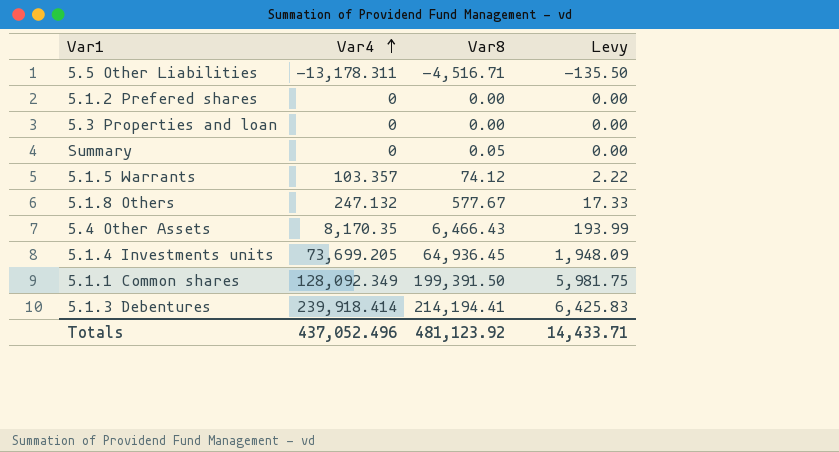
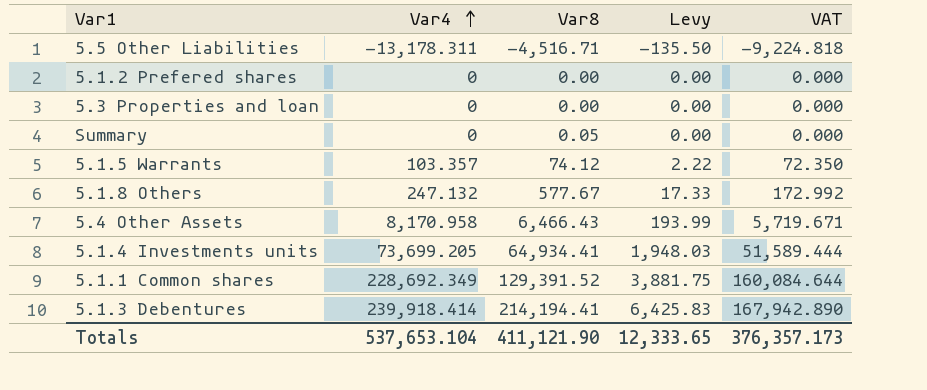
column VAT | formula: none -> [Var4] * 0.7
5.4 Other Assets | Var4: 8,170.35 -> 8,170.958
5.1.4 Investments units | Var8: 64,936.45 -> 64,934.41
5.1.4 Investments units | Levy: 1,948.09 -> 1,948.03
5.1.1 Common shares | Var4: 128,092.349 -> 228,692.349
5.1.1 Common shares | Var8: 199,391.50 -> 129,391.52
5.1.1 Common shares | Levy: 5,981.75 -> 3,881.75
Totals | Var4: 437,052.496 -> 537,653.104
Totals | Var8: 481,123.92 -> 411,121.90
Totals | Levy: 14,433.71 -> 12,333.65

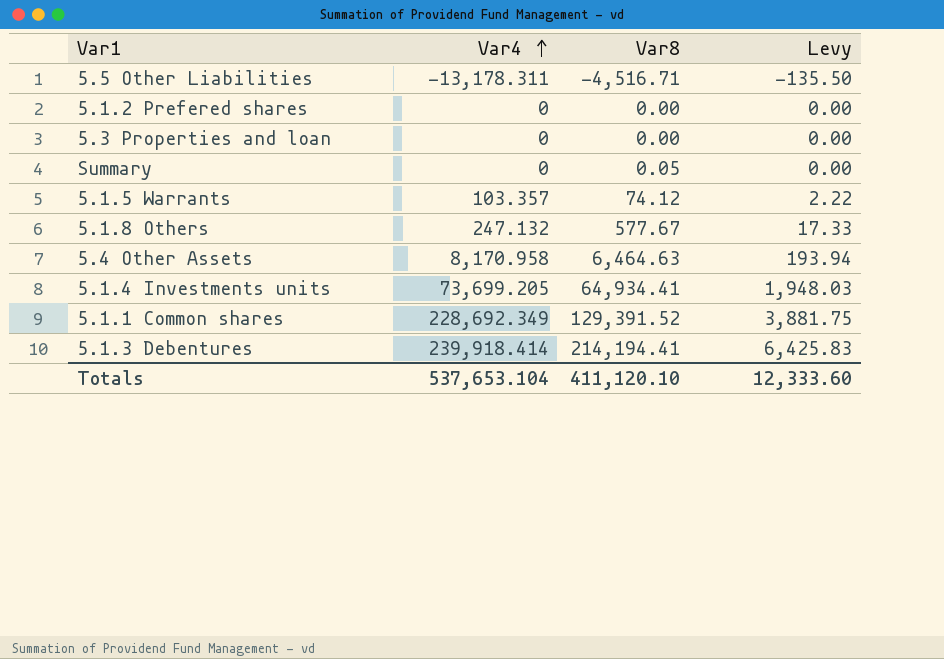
column VAT | formula: [Var4] * 0.7 -> none
5.4 Other Assets | Var8: 6,466.43 -> 6,464.63
5.4 Other Assets | Levy: 193.99 -> 193.94
Totals | Var8: 411,121.90 -> 411,120.10
Totals | Levy: 12,333.65 -> 12,333.60

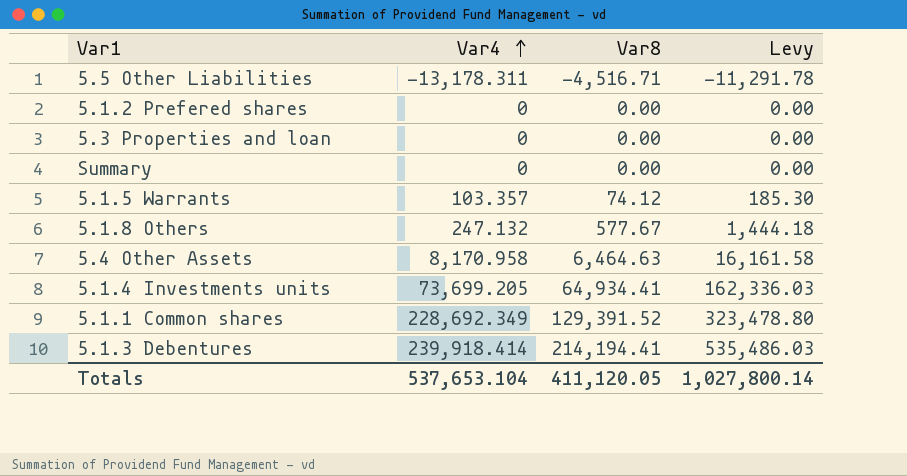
column Levy | formula: [Var8] * 0.03 -> [Var8] * 2.5
Summary | Var8: 0.05 -> 0.00
Totals | Var8: 411,120.10 -> 411,120.05
Totals | Levy: 12,333.60 -> 1,027,800.14

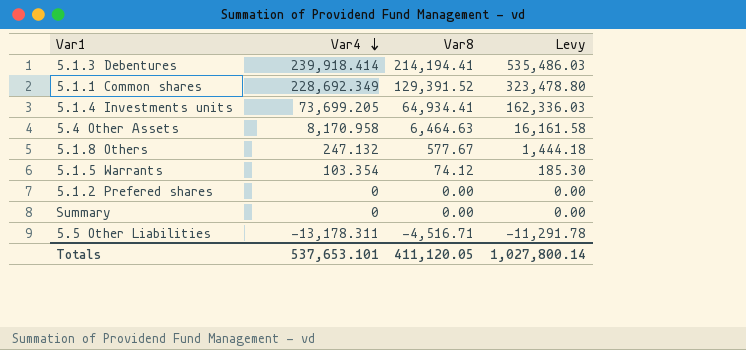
row order: Var4 ascending -> Var4 descending
row 5.3 Properties and loan: 0 | 0.00 | 0.00 -> none
5.1.5 Warrants | Var4: 103.357 -> 103.354
Totals | Var4: 537,653.104 -> 537,653.101

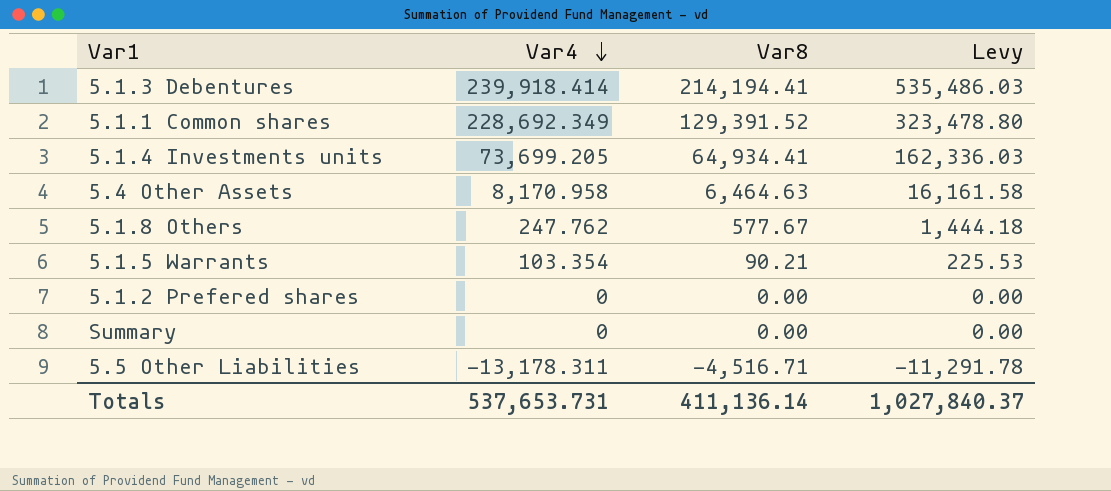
5.1.8 Others | Var4: 247.132 -> 247.762
5.1.5 Warrants | Var8: 74.12 -> 90.21
5.1.5 Warrants | Levy: 185.30 -> 225.53
Totals | Var4: 537,653.101 -> 537,653.731
Totals | Var8: 411,120.05 -> 411,136.14
Totals | Levy: 1,027,800.14 -> 1,027,840.37

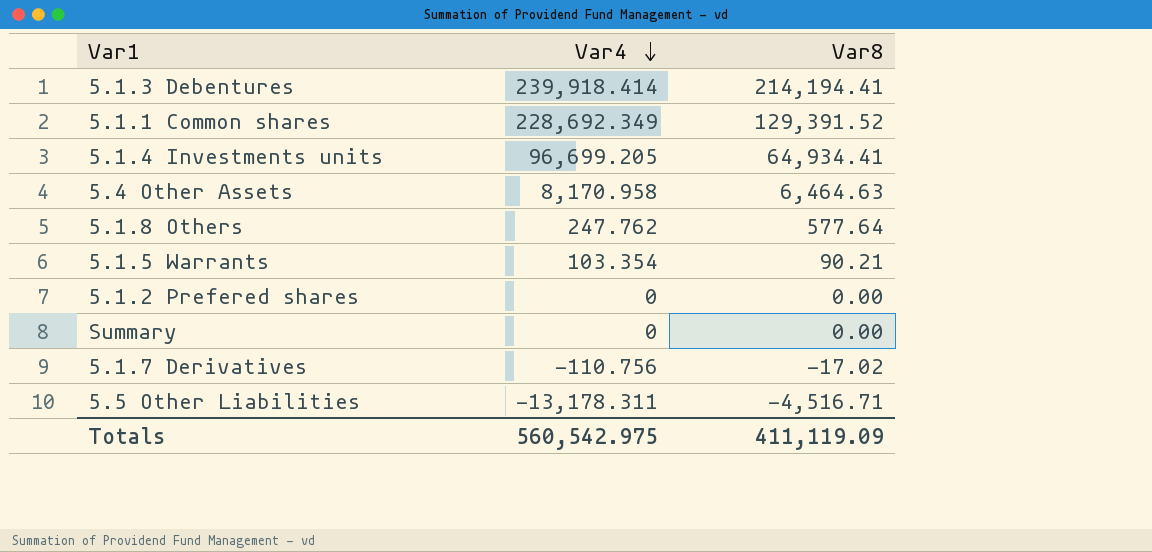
column Levy | formula: [Var8] * 2.5 -> none
5.1.4 Investments units | Var4: 73,699.205 -> 96,699.205
5.1.8 Others | Var8: 577.67 -> 577.64
row 5.1.7 Derivatives: none -> -110.756 | -17.02
Totals | Var4: 537,653.731 -> 560,542.975
Totals | Var8: 411,136.14 -> 411,119.09

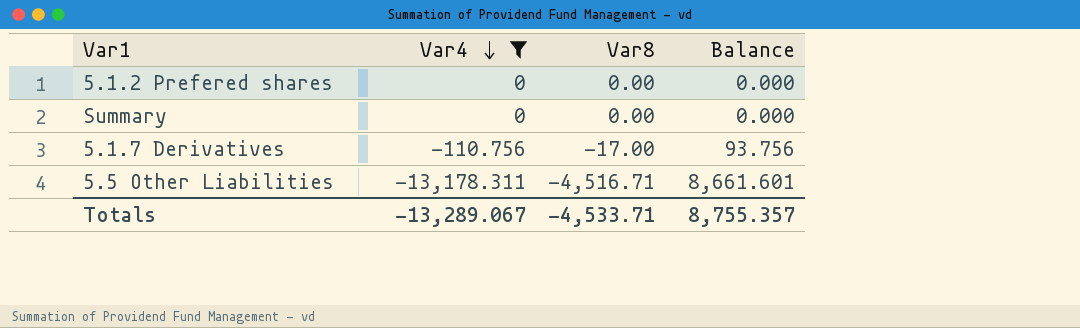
filter: none -> Var4 <= 0
column Balance | formula: none -> [Var8] - [Var4]
5.1.7 Derivatives | Var8: -17.02 -> -17.00
Totals | Var4: 560,542.975 -> -13,289.067
Totals | Var8: 411,119.09 -> -4,533.71

